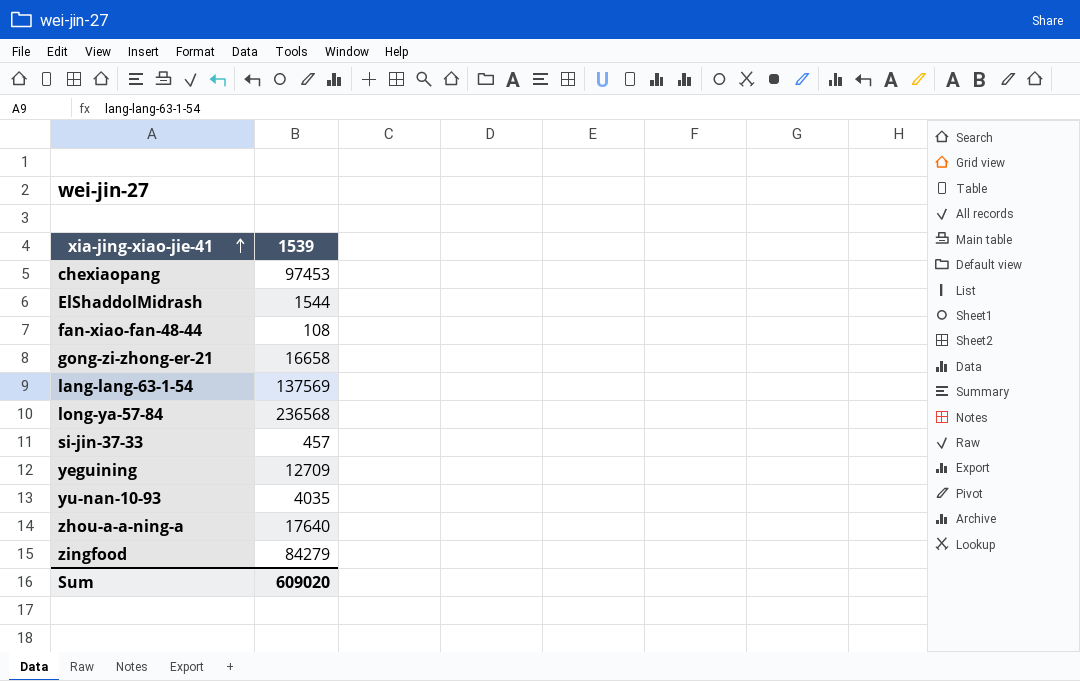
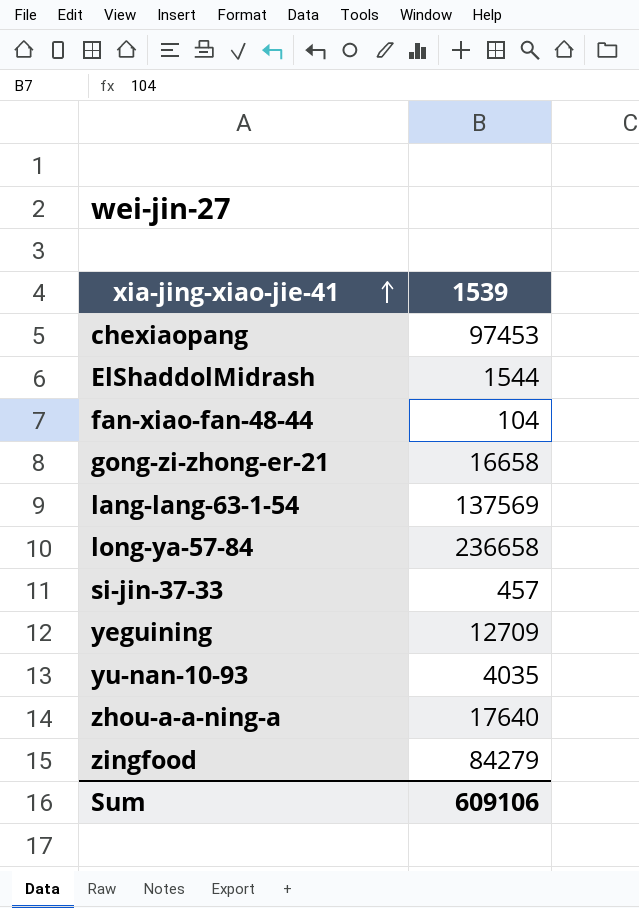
fan-xiao-fan-48-44 | 1539: 108 -> 104
long-ya-57-84 | 1539: 236568 -> 236658
Sum | 1539: 609020 -> 609106

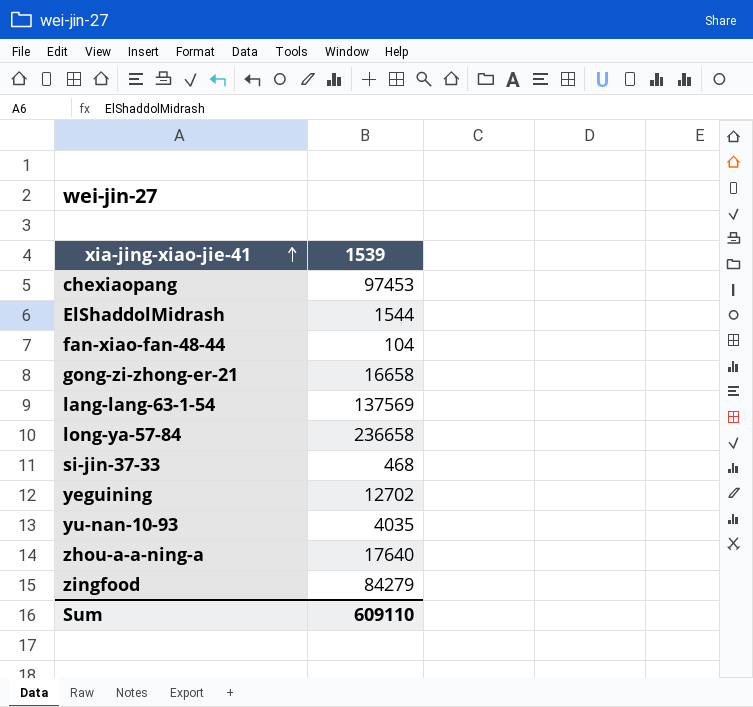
si-jin-37-33 | 1539: 457 -> 468
yeguining | 1539: 12709 -> 12702
Sum | 1539: 609106 -> 609110

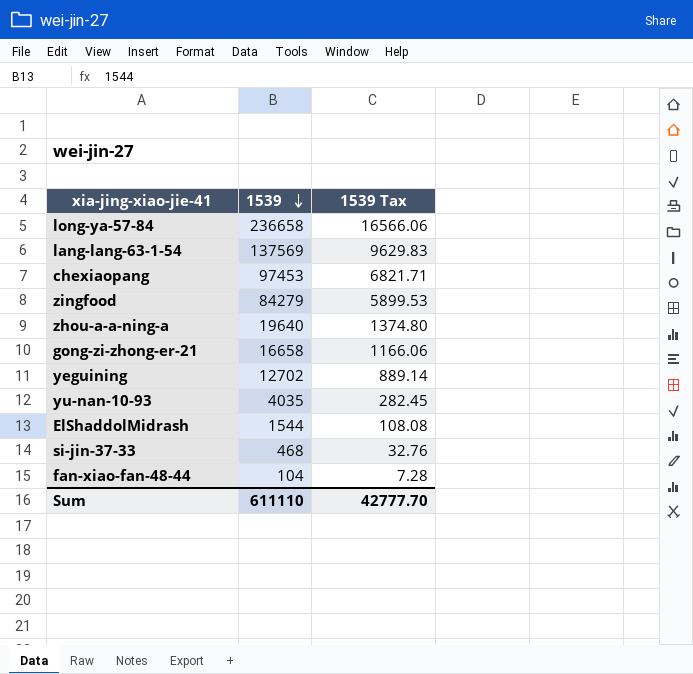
row order: xia-jing-xiao-jie-41 ascending -> 1539 descending
column 1539 Tax | formula: none -> [1539] * 0.07
zhou-a-a-ning-a | 1539: 17640 -> 19640
Sum | 1539: 609110 -> 611110

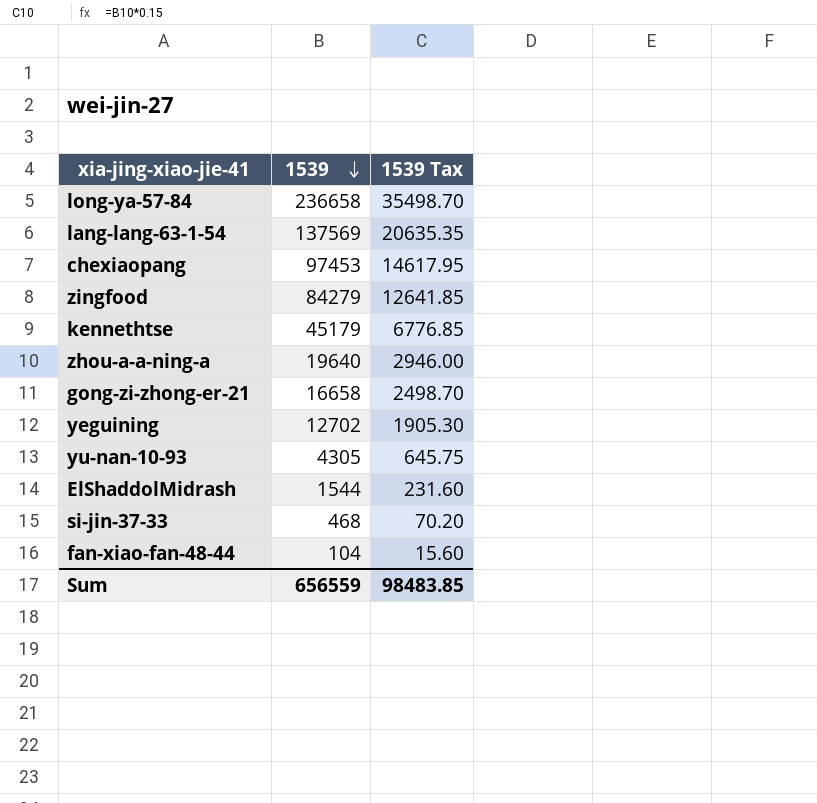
column 1539 Tax | formula: [1539] * 0.07 -> [1539] * 0.15
row kennethtse: none -> 45179 | 6776.85
yu-nan-10-93 | 1539: 4035 -> 4305
Sum | 1539: 611110 -> 656559
Sum | 1539 Tax: 42777.70 -> 98483.85

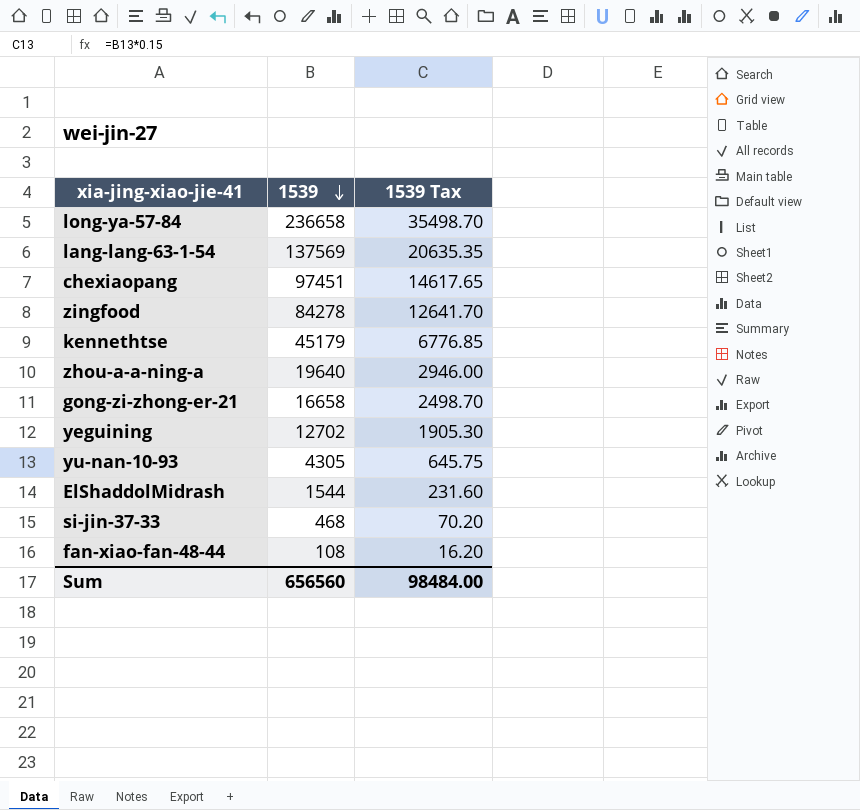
chexiaopang | 1539: 97453 -> 97451
chexiaopang | 1539 Tax: 14617.95 -> 14617.65
zingfood | 1539: 84279 -> 84278
zingfood | 1539 Tax: 12641.85 -> 12641.70
fan-xiao-fan-48-44 | 1539: 104 -> 108
fan-xiao-fan-48-44 | 1539 Tax: 15.60 -> 16.20
Sum | 1539: 656559 -> 656560
Sum | 1539 Tax: 98483.85 -> 98484.00

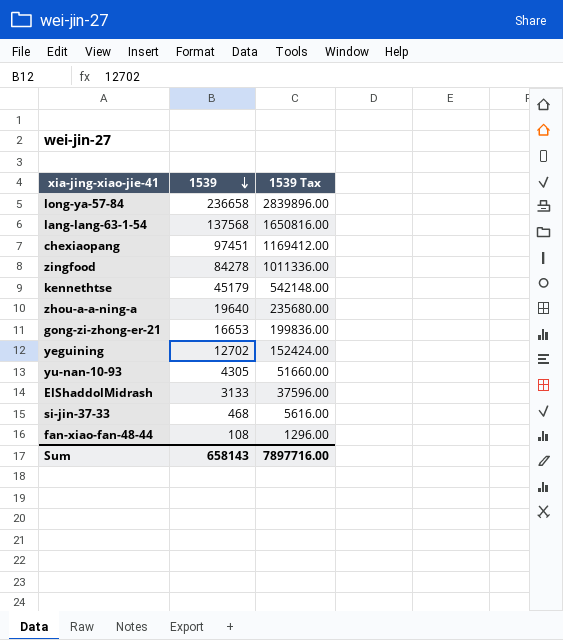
column 1539 Tax | formula: [1539] * 0.15 -> [1539] * 12
lang-lang-63-1-54 | 1539: 137569 -> 137568
gong-zi-zhong-er-21 | 1539: 16658 -> 16653
ElShaddolMidrash | 1539: 1544 -> 3133
Sum | 1539: 656560 -> 658143
Sum | 1539 Tax: 98484.00 -> 7897716.00

